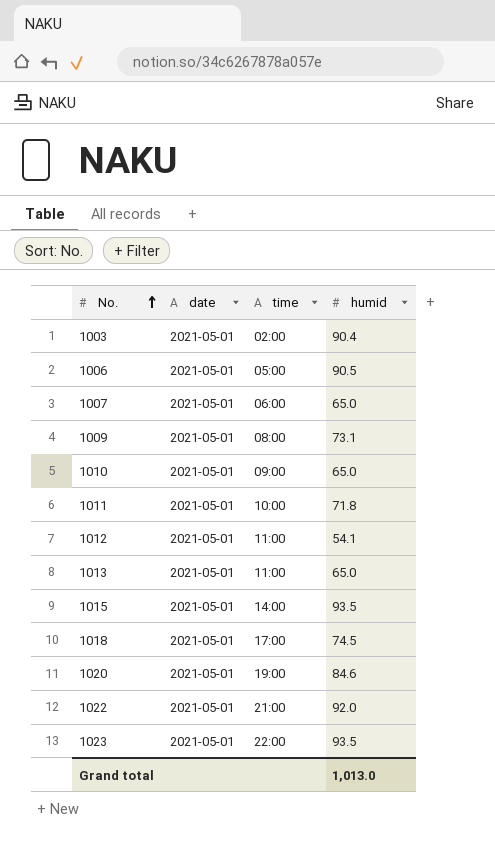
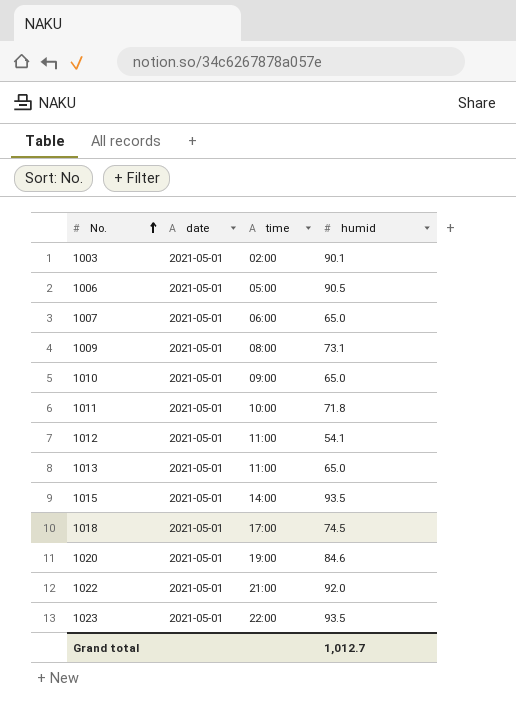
1003 | humid: 90.4 -> 90.1
Grand total | humid: 1,013.0 -> 1,012.7

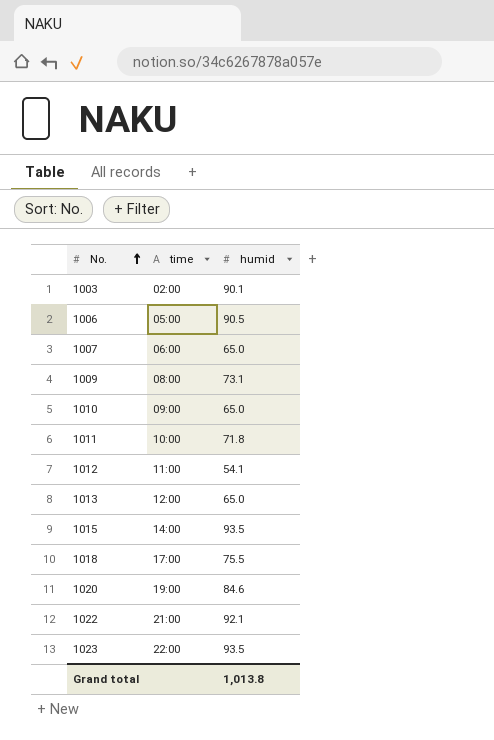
column date | position: 2 -> none
1013 | time: 11:00 -> 12:00
1018 | humid: 74.5 -> 75.5
1022 | humid: 92.0 -> 92.1
Grand total | humid: 1,012.7 -> 1,013.8

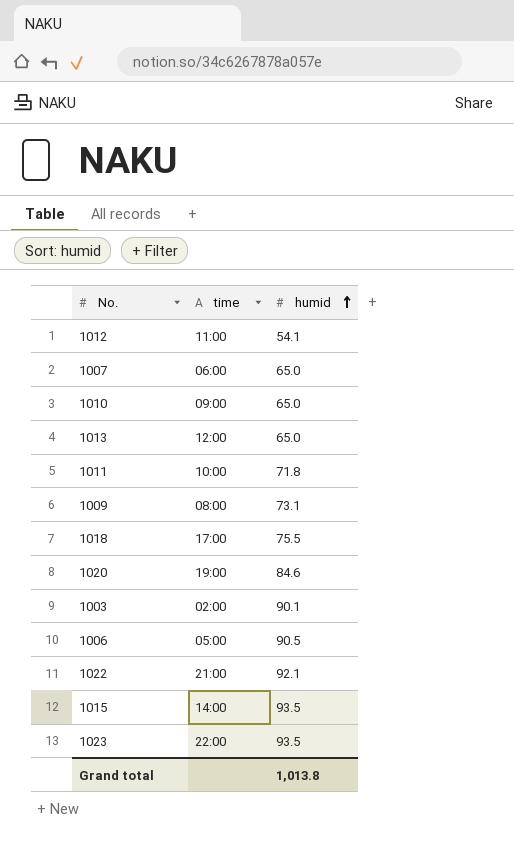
row order: No. ascending -> humid ascending

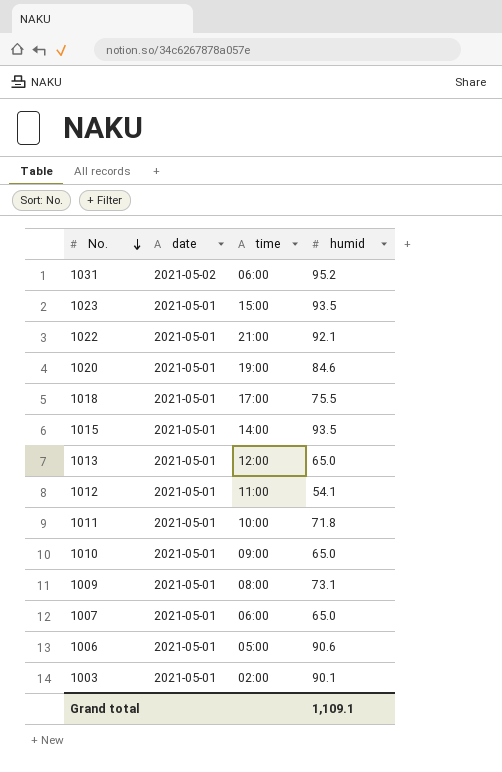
row order: humid ascending -> No. descending
column date | position: none -> 2
row 1031: none -> 2021-05-02 | 06:00 | 95.2
1023 | time: 22:00 -> 15:00
1006 | humid: 90.5 -> 90.6
Grand total | humid: 1,013.8 -> 1,109.1

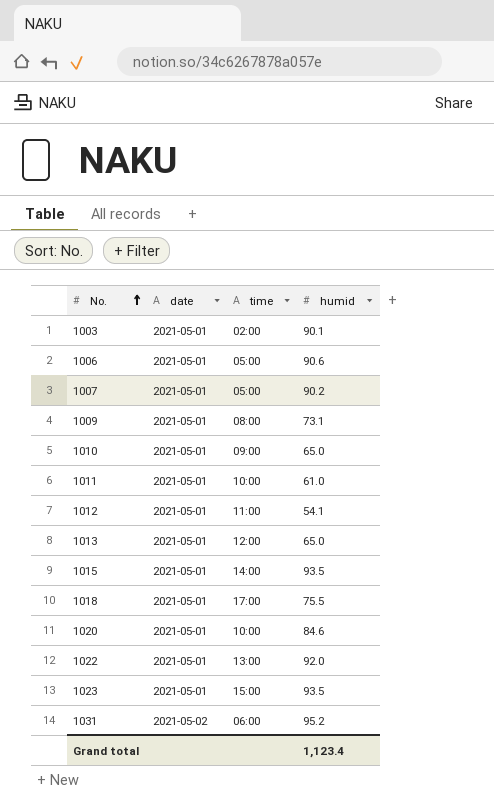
row order: No. descending -> No. ascending
1007 | time: 06:00 -> 05:00
1007 | humid: 65.0 -> 90.2
1011 | humid: 71.8 -> 61.0
1020 | time: 19:00 -> 10:00
1022 | time: 21:00 -> 13:00
1022 | humid: 92.1 -> 92.0
Grand total | humid: 1,109.1 -> 1,123.4

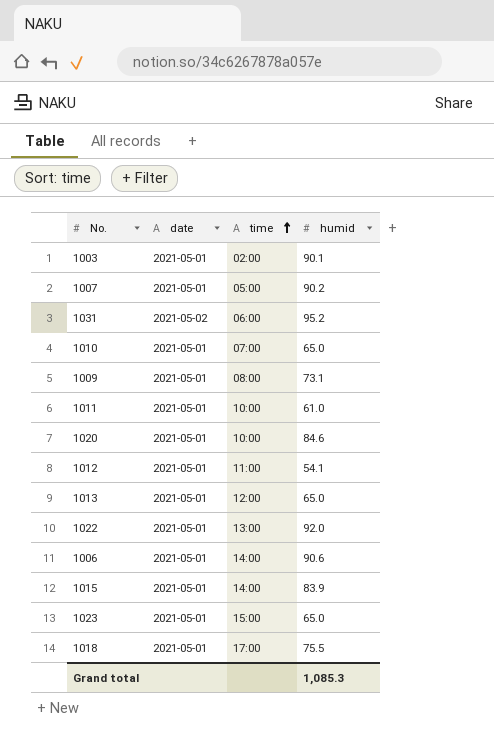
row order: No. ascending -> time ascending
1010 | time: 09:00 -> 07:00
1006 | time: 05:00 -> 14:00
1015 | humid: 93.5 -> 83.9
1023 | humid: 93.5 -> 65.0
Grand total | humid: 1,123.4 -> 1,085.3

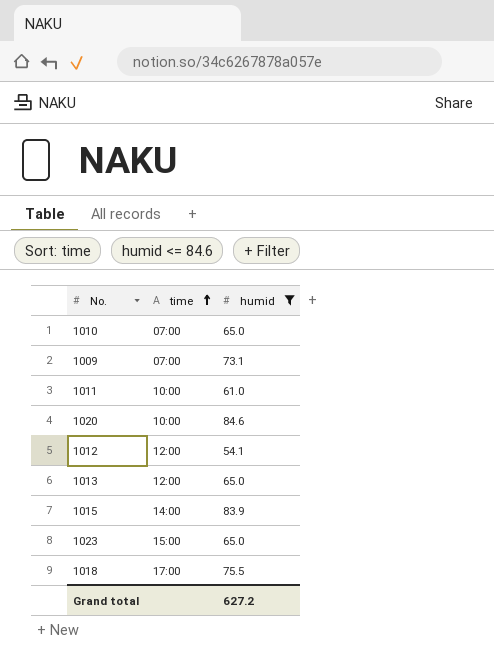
filter: none -> humid <= 84.6
column date | position: 2 -> none
1009 | time: 08:00 -> 07:00
1012 | time: 11:00 -> 12:00
Grand total | humid: 1,085.3 -> 627.2

